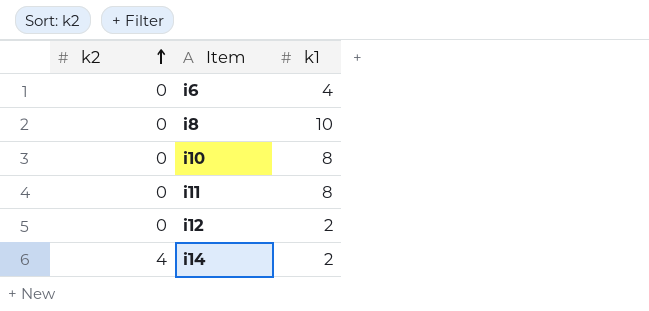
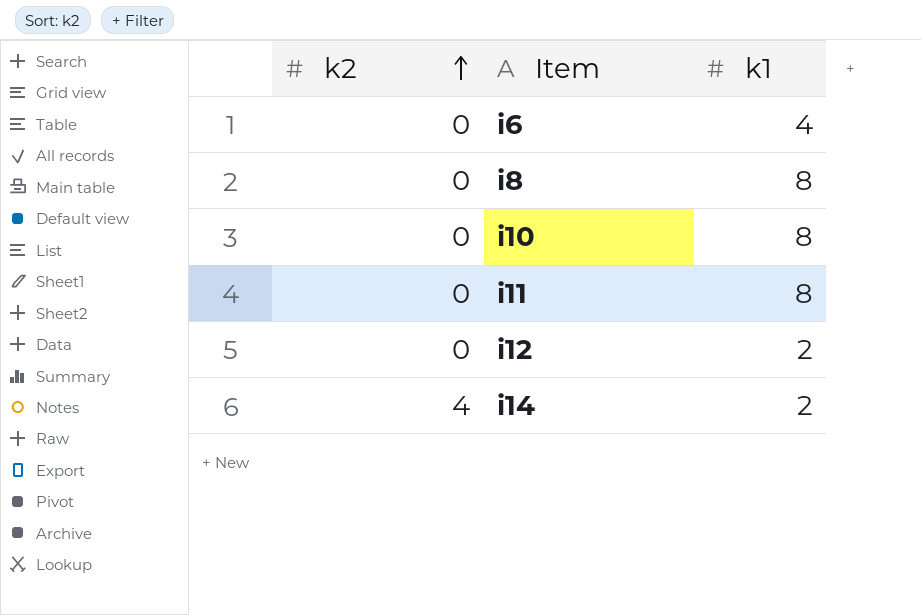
i8 | k1: 10 -> 8

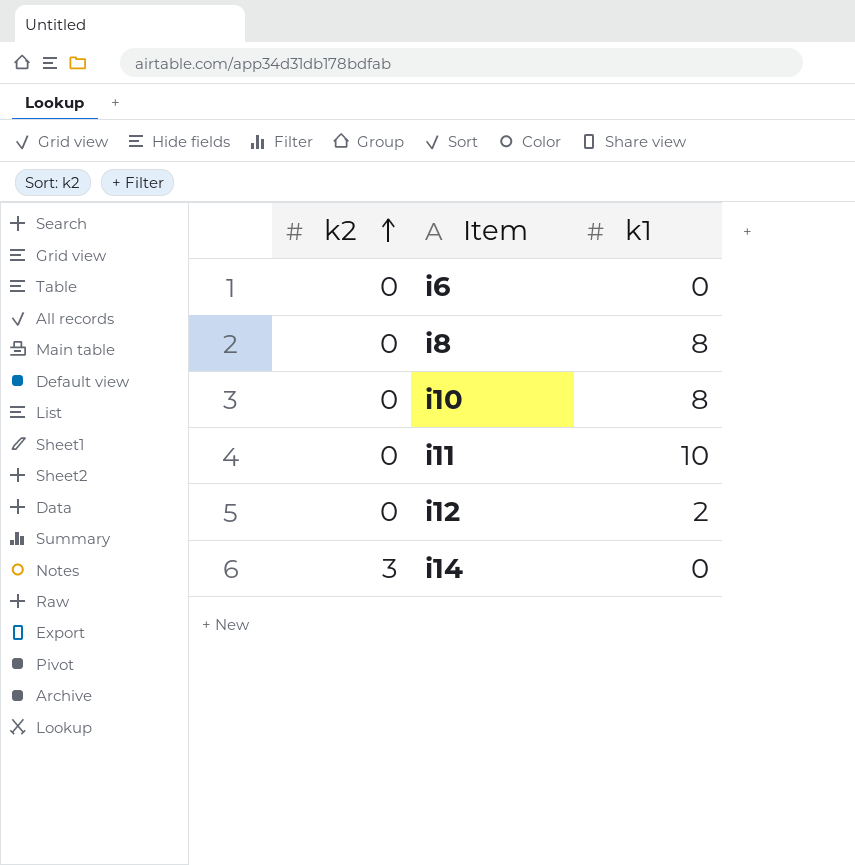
i6 | k1: 4 -> 0
i11 | k1: 8 -> 10
i14 | k2: 4 -> 3
i14 | k1: 2 -> 0

